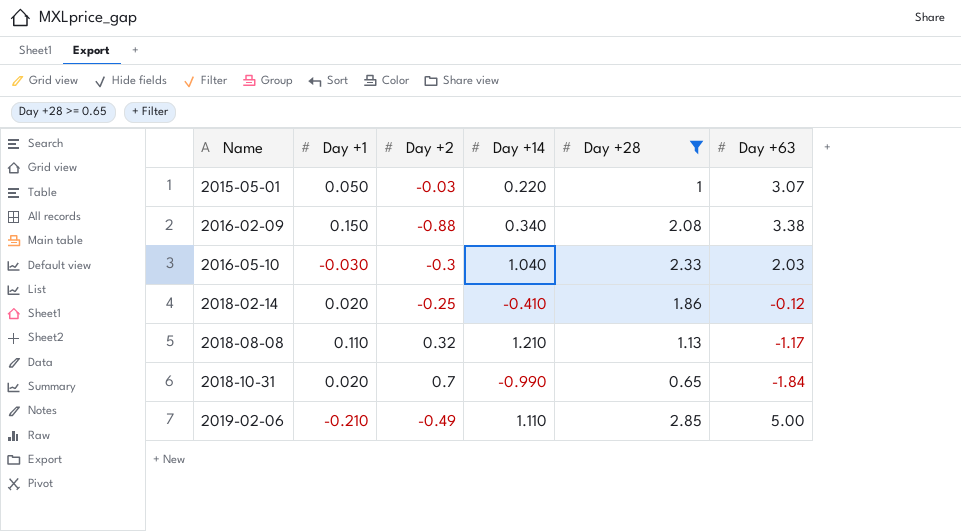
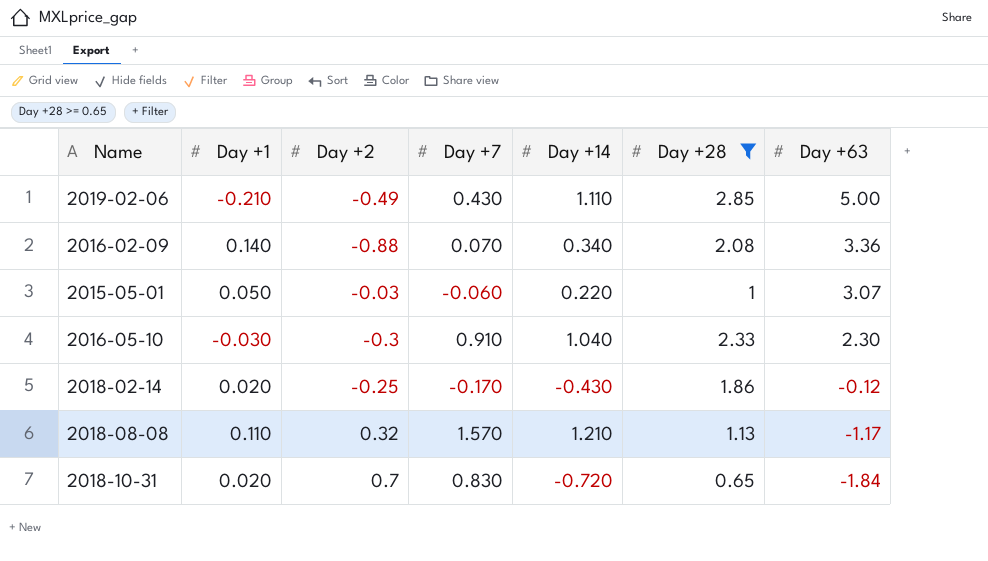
row order: Name ascending -> Day +63 descending
column Day +7 | position: none -> 4
2016-02-09 | Day +1: 0.150 -> 0.140
2016-02-09 | Day +63: 3.38 -> 3.36
2016-05-10 | Day +63: 2.03 -> 2.30
2018-02-14 | Day +14: -0.410 -> -0.430
2018-10-31 | Day +14: -0.990 -> -0.720

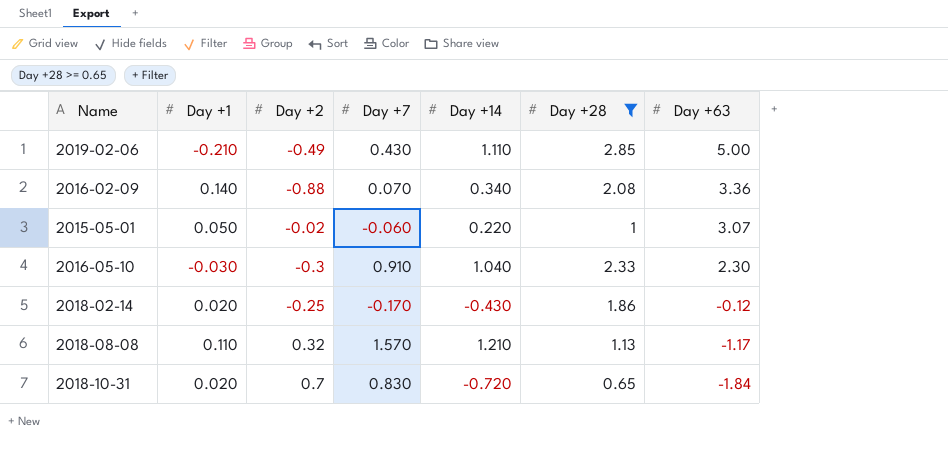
2015-05-01 | Day +2: -0.03 -> -0.02

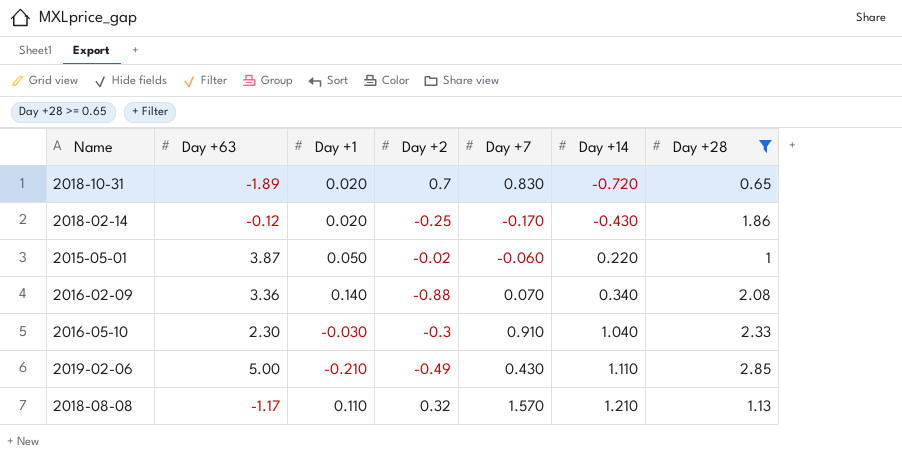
row order: Day +63 descending -> Day +14 ascending
column Day +63 | position: 7 -> 2
2018-10-31 | Day +63: -1.84 -> -1.89
2015-05-01 | Day +63: 3.07 -> 3.87

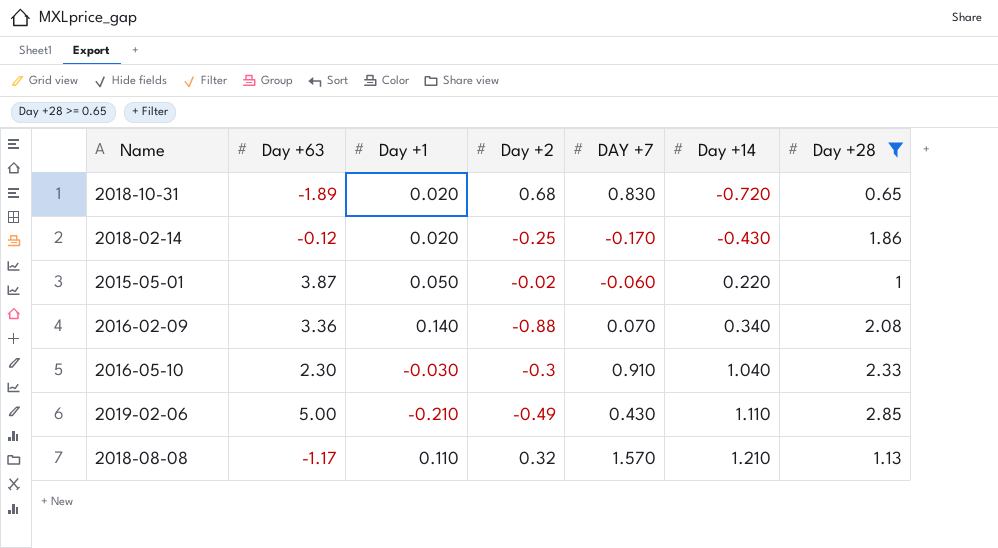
column name: Day +7 -> DAY +7
2018-10-31 | Day +2: 0.7 -> 0.68

